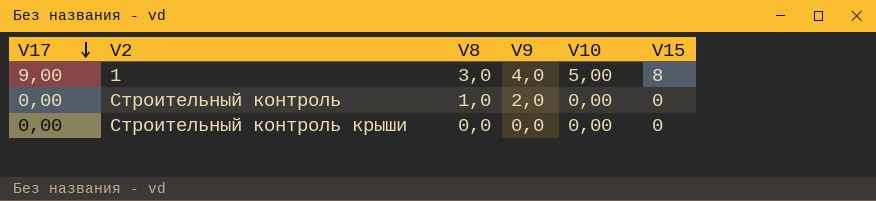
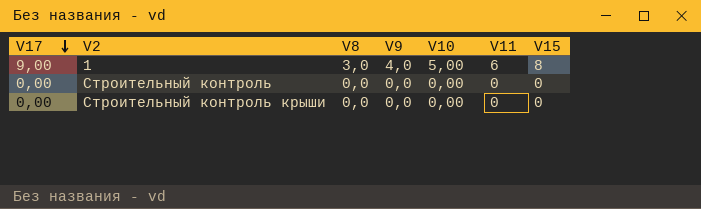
column V11 | position: none -> 6
Строительный контроль | V8: 1,0 -> 0,0
Строительный контроль | V9: 2,0 -> 0,0

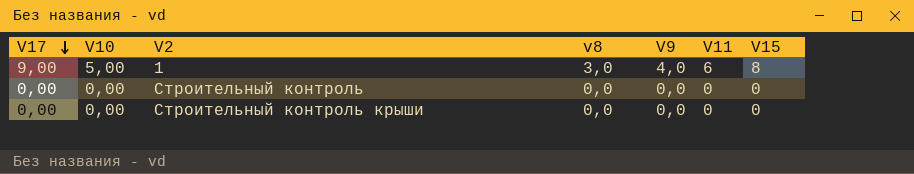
column V10 | position: 5 -> 2
column name: V8 -> v8

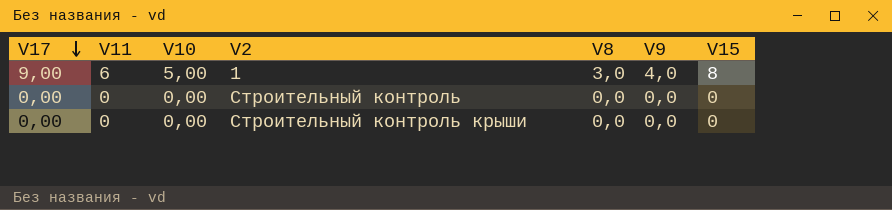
column V11 | position: 6 -> 2
column name: v8 -> V8

